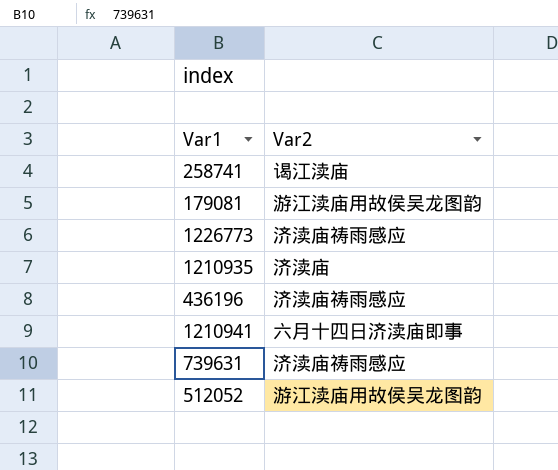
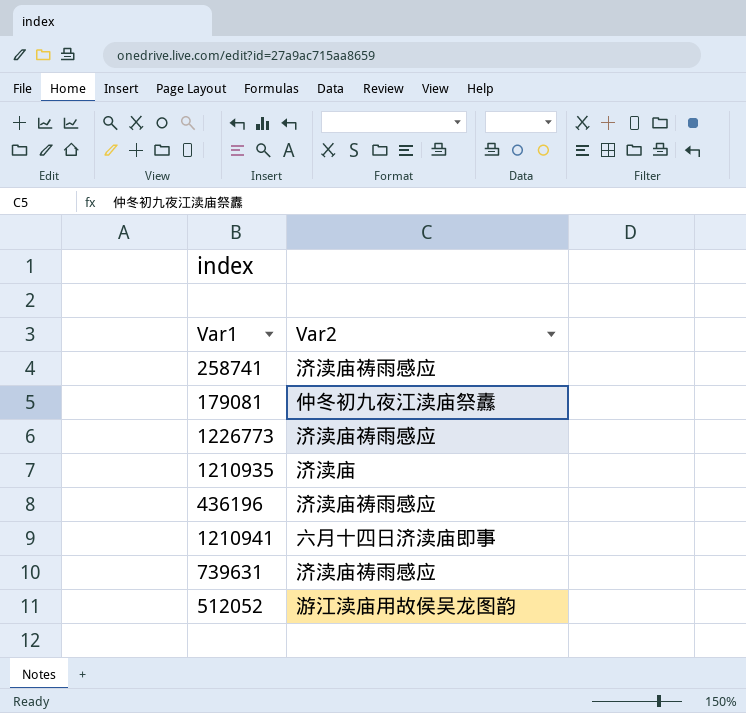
258741 | Var2: 谒江渎庙 -> 济渎庙祷雨感应
179081 | Var2: 游江渎庙用故侯吴龙图韵 -> 仲冬初九夜江渎庙祭纛

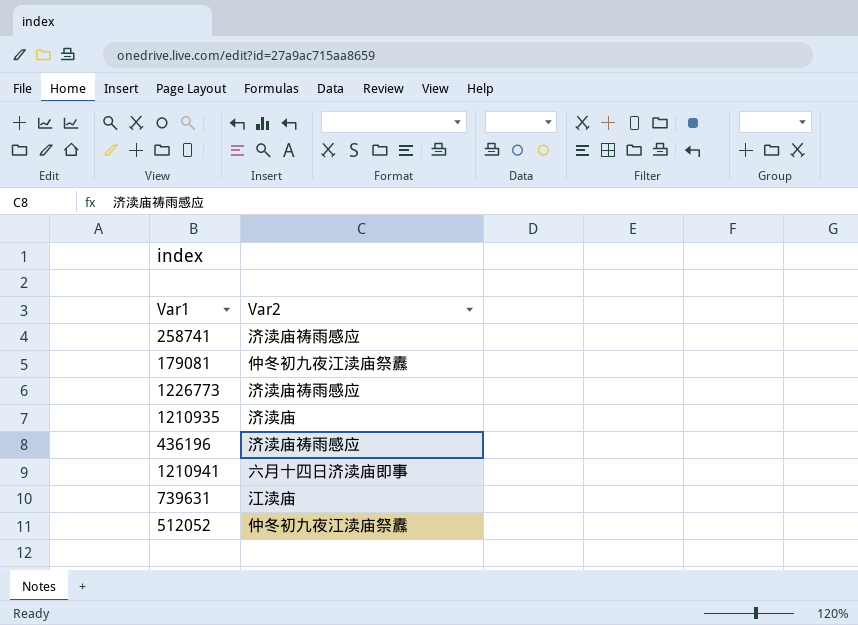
739631 | Var2: 济渎庙祷雨感应 -> 江渎庙
512052 | Var2: 游江渎庙用故侯吴龙图韵 -> 仲冬初九夜江渎庙祭纛

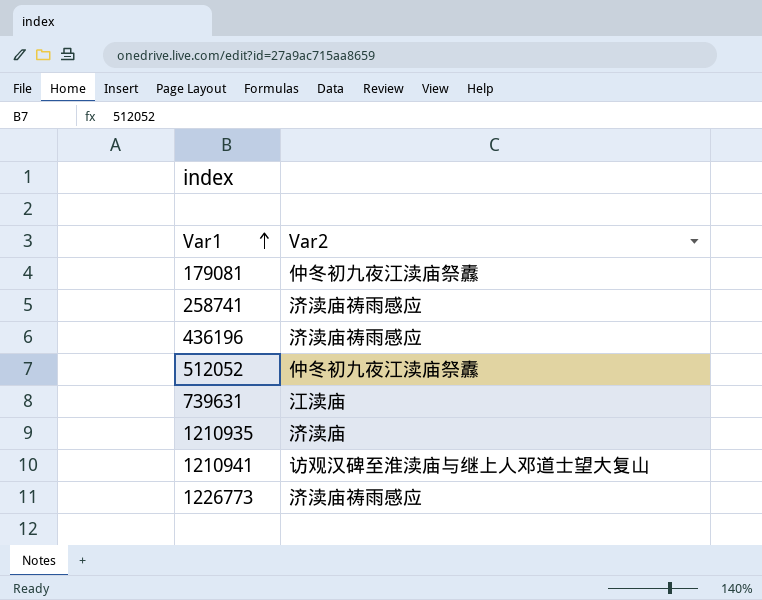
row order: none -> Var1 ascending
1210941 | Var2: 六月十四日济渎庙即事 -> 访观汉碑至淮渎庙与继上人邓道士望大复山

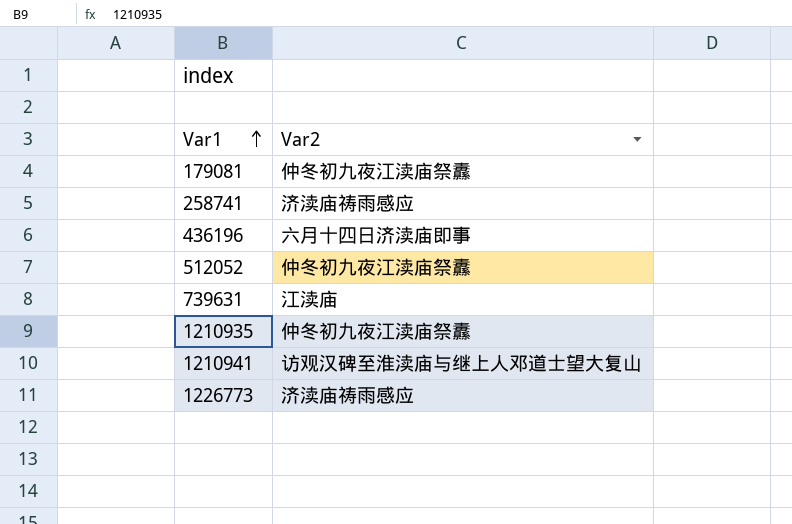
436196 | Var2: 济渎庙祷雨感应 -> 六月十四日济渎庙即事
1210935 | Var2: 济渎庙 -> 仲冬初九夜江渎庙祭纛

